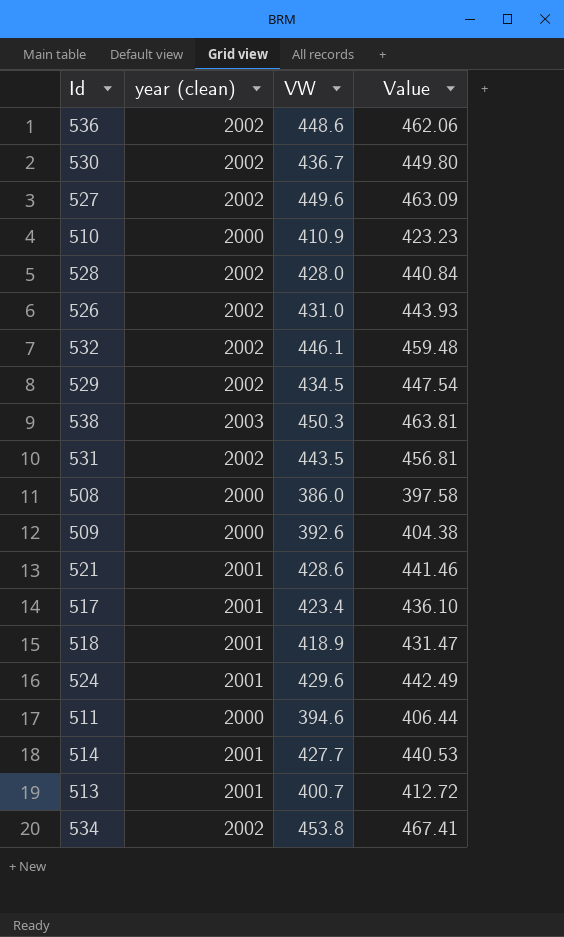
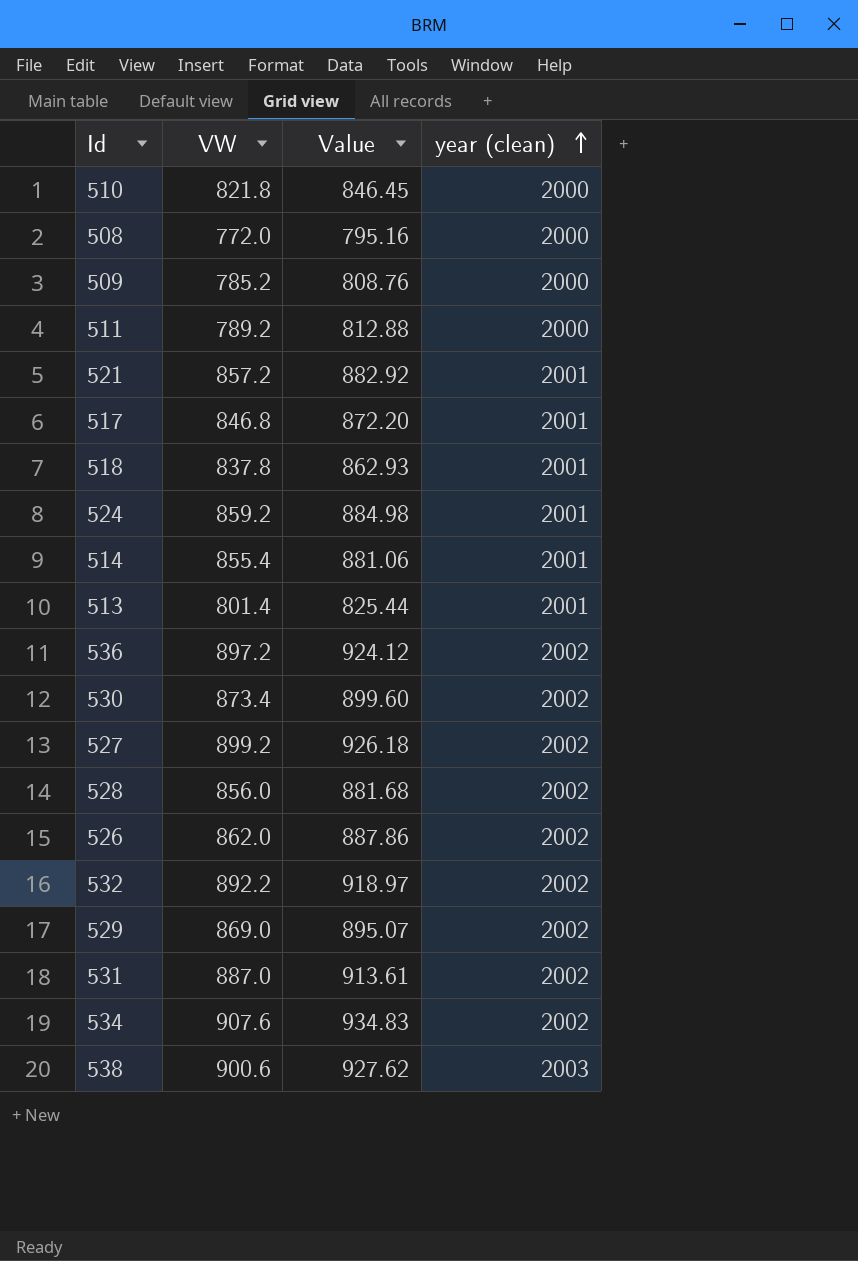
row order: none -> year (clean) ascending
column year (clean) | position: 2 -> 4
510 | VW: 410.9 -> 821.8
510 | Value: 423.23 -> 846.45
508 | VW: 386.0 -> 772.0
508 | Value: 397.58 -> 795.16
509 | VW: 392.6 -> 785.2
509 | Value: 404.38 -> 808.76
511 | VW: 394.6 -> 789.2
511 | Value: 406.44 -> 812.88
521 | VW: 428.6 -> 857.2
521 | Value: 441.46 -> 882.92
517 | VW: 423.4 -> 846.8
517 | Value: 436.10 -> 872.20
518 | VW: 418.9 -> 837.8
518 | Value: 431.47 -> 862.93
524 | VW: 429.6 -> 859.2
524 | Value: 442.49 -> 884.98
514 | VW: 427.7 -> 855.4
514 | Value: 440.53 -> 881.06
513 | VW: 400.7 -> 801.4
513 | Value: 412.72 -> 825.44
536 | VW: 448.6 -> 897.2
536 | Value: 462.06 -> 924.12
530 | VW: 436.7 -> 873.4
530 | Value: 449.80 -> 899.60
527 | VW: 449.6 -> 899.2
527 | Value: 463.09 -> 926.18
528 | VW: 428.0 -> 856.0
528 | Value: 440.84 -> 881.68
526 | VW: 431.0 -> 862.0
526 | Value: 443.93 -> 887.86
532 | VW: 446.1 -> 892.2
532 | Value: 459.48 -> 918.97
529 | VW: 434.5 -> 869.0
529 | Value: 447.54 -> 895.07
531 | VW: 443.5 -> 887.0
531 | Value: 456.81 -> 913.61
534 | VW: 453.8 -> 907.6
534 | Value: 467.41 -> 934.83
538 | VW: 450.3 -> 900.6
538 | Value: 463.81 -> 927.62

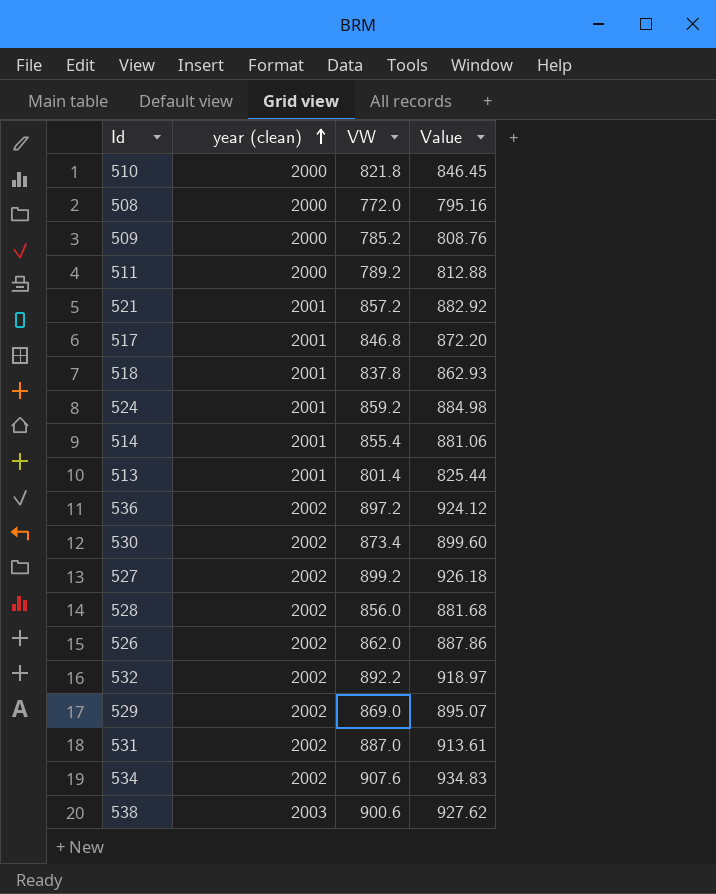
column year (clean) | position: 4 -> 2

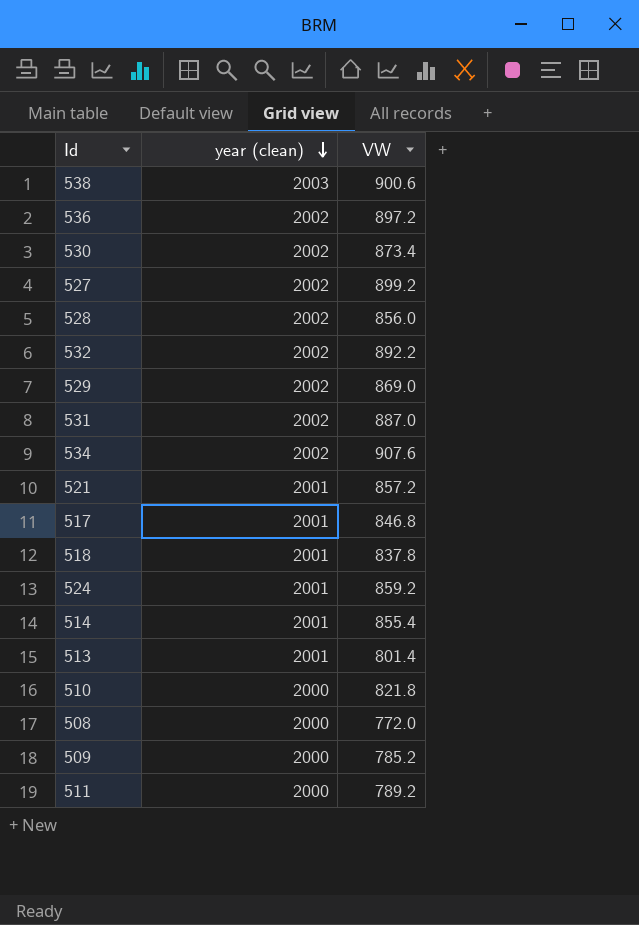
row order: year (clean) ascending -> year (clean) descending
column Value | formula: [VW] * 1.03 -> none
row 526: 2002 | 862.0 | 887.86 -> none

